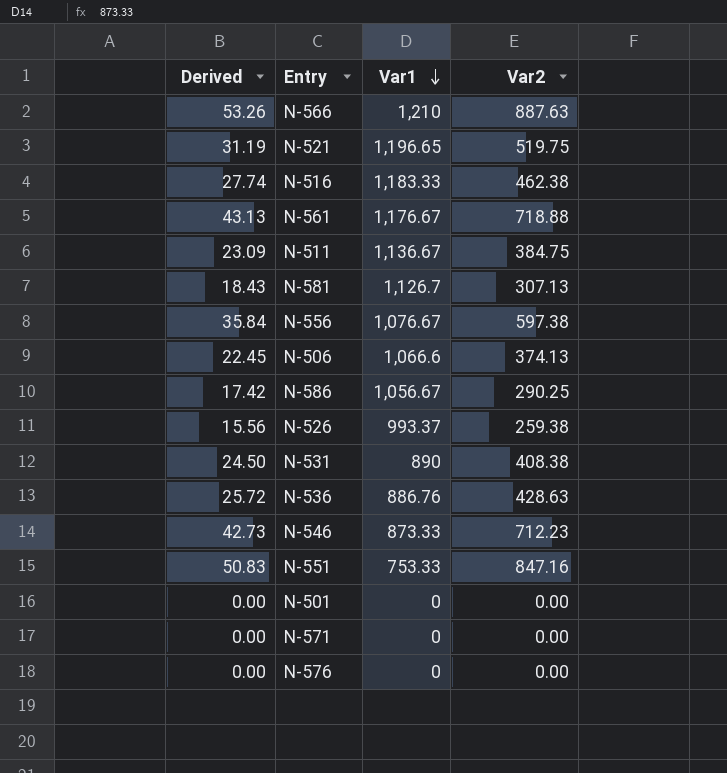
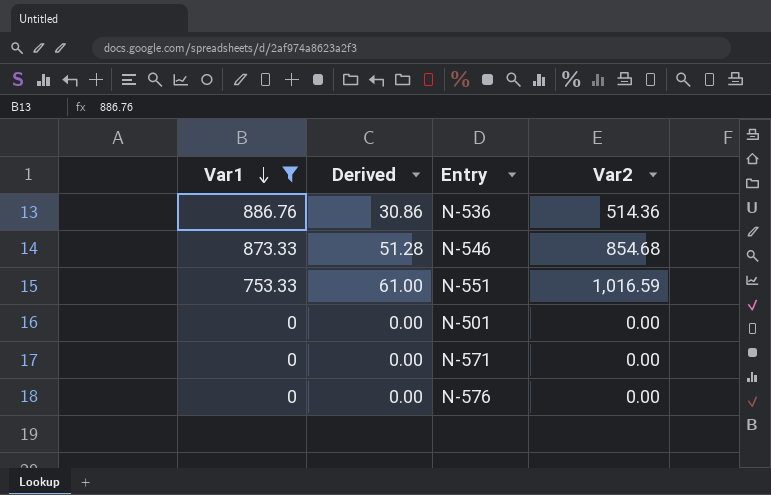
filter: none -> Var1 <= 886.76
column Var1 | position: 3 -> 1
N-536 | Derived: 25.72 -> 30.86
N-536 | Var2: 428.63 -> 514.36
N-546 | Derived: 42.73 -> 51.28
N-546 | Var2: 712.23 -> 854.68
N-551 | Derived: 50.83 -> 61.00
N-551 | Var2: 847.16 -> 1,016.59

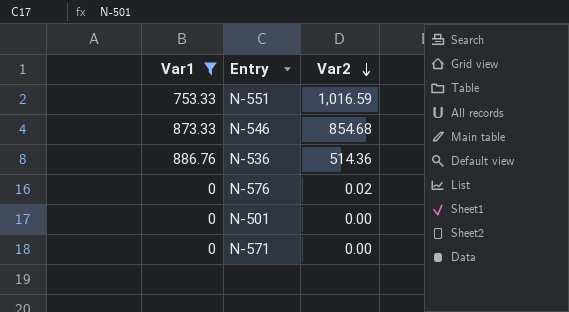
row order: Var1 descending -> Var2 descending
column Derived | formula: [Var2] * 0.06 -> none
N-576 | Var2: 0.00 -> 0.02

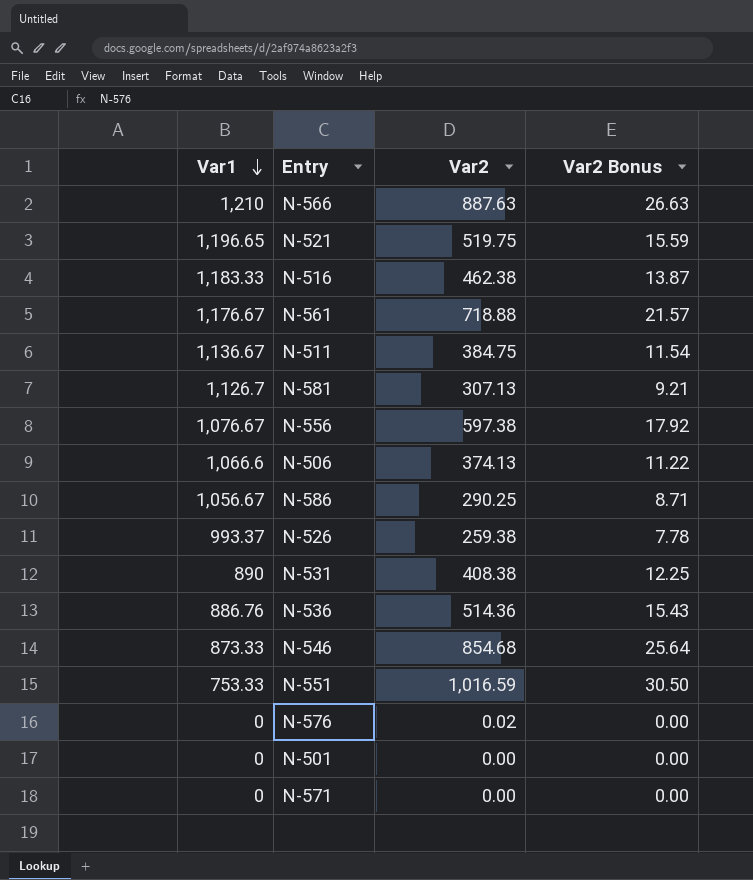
filter: Var1 <= 886.76 -> none
row order: Var2 descending -> Var1 descending
column Var2 Bonus | formula: none -> [Var2] * 0.03

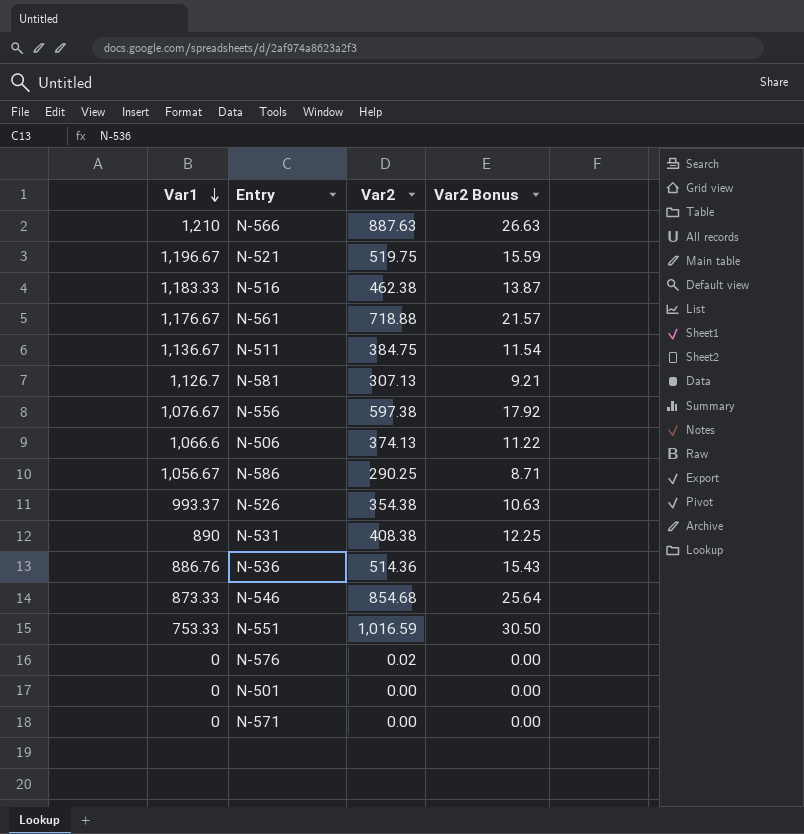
N-521 | Var1: 1,196.65 -> 1,196.67
N-526 | Var2: 259.38 -> 354.38
N-526 | Var2 Bonus: 7.78 -> 10.63

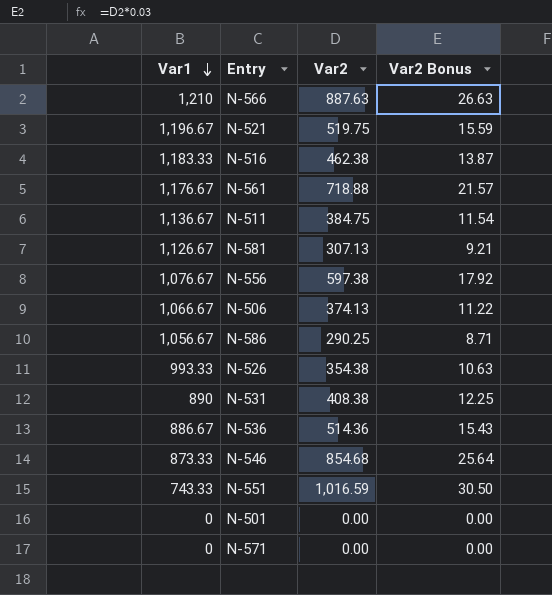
row N-576: 0 | 0.02 | 0.00 -> none
N-581 | Var1: 1,126.7 -> 1,126.67
N-506 | Var1: 1,066.6 -> 1,066.67
N-526 | Var1: 993.37 -> 993.33
N-536 | Var1: 886.76 -> 886.67
N-551 | Var1: 753.33 -> 743.33

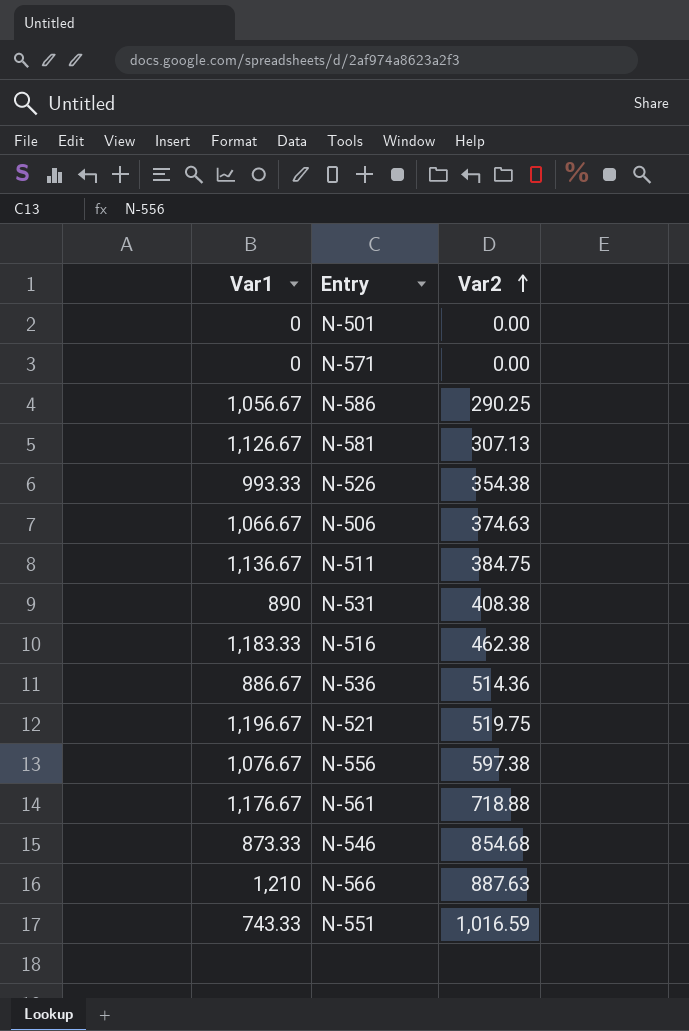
row order: Var1 descending -> Var2 ascending
column Var2 Bonus | formula: [Var2] * 0.03 -> none
N-506 | Var2: 374.13 -> 374.63

